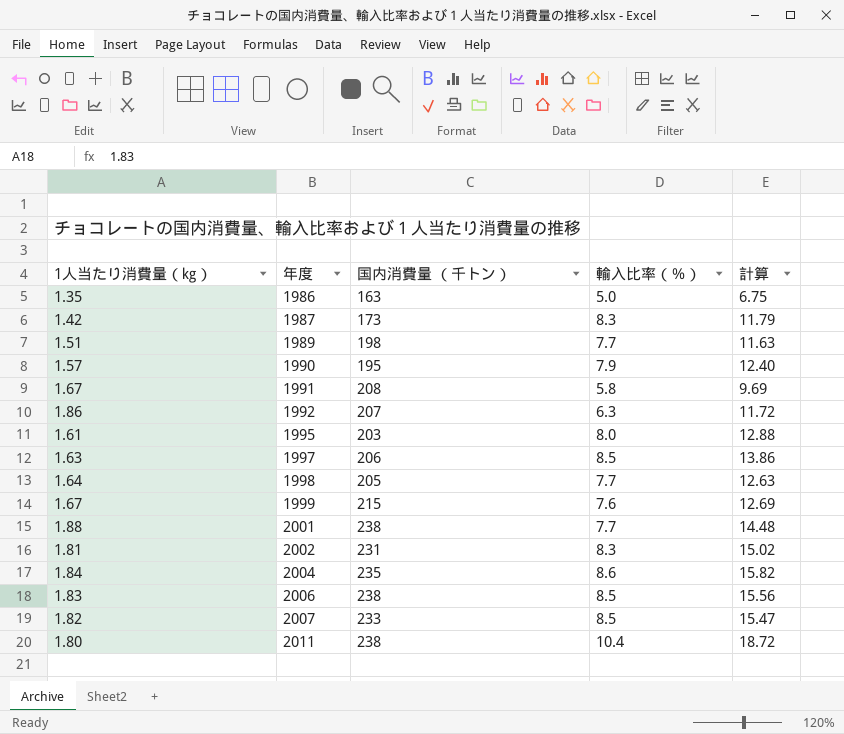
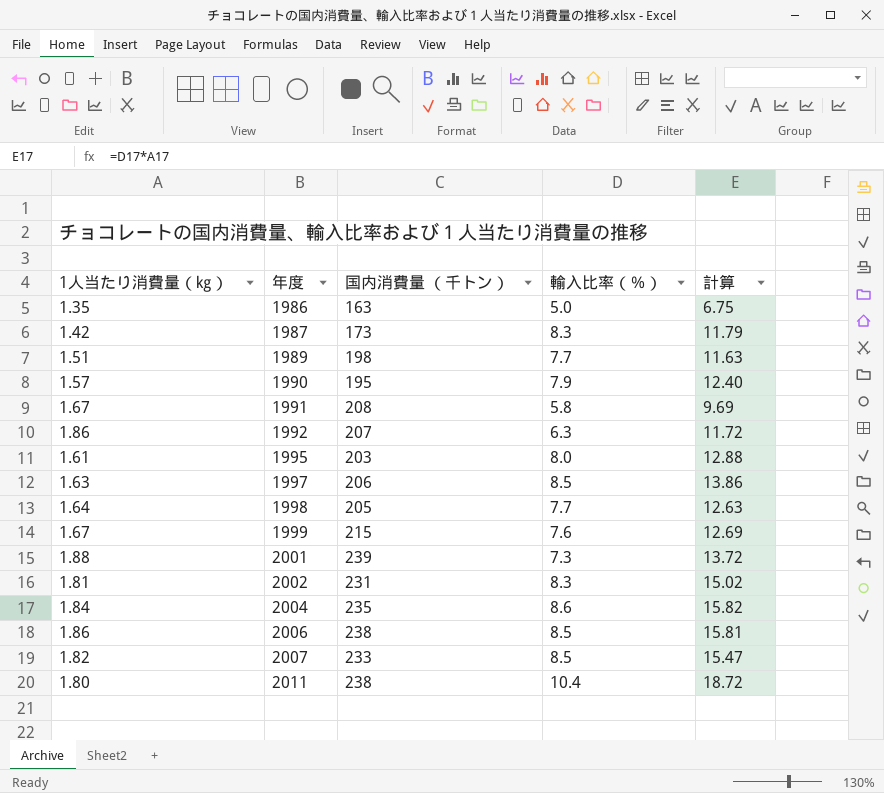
2001 | 国内消費量 （千トン）: 238 -> 239
2001 | 輸入比率（％）: 7.7 -> 7.3
2001 | 計算: 14.48 -> 13.72
2006 | 1人当たり消費量（㎏）: 1.83 -> 1.86
2006 | 計算: 15.56 -> 15.81

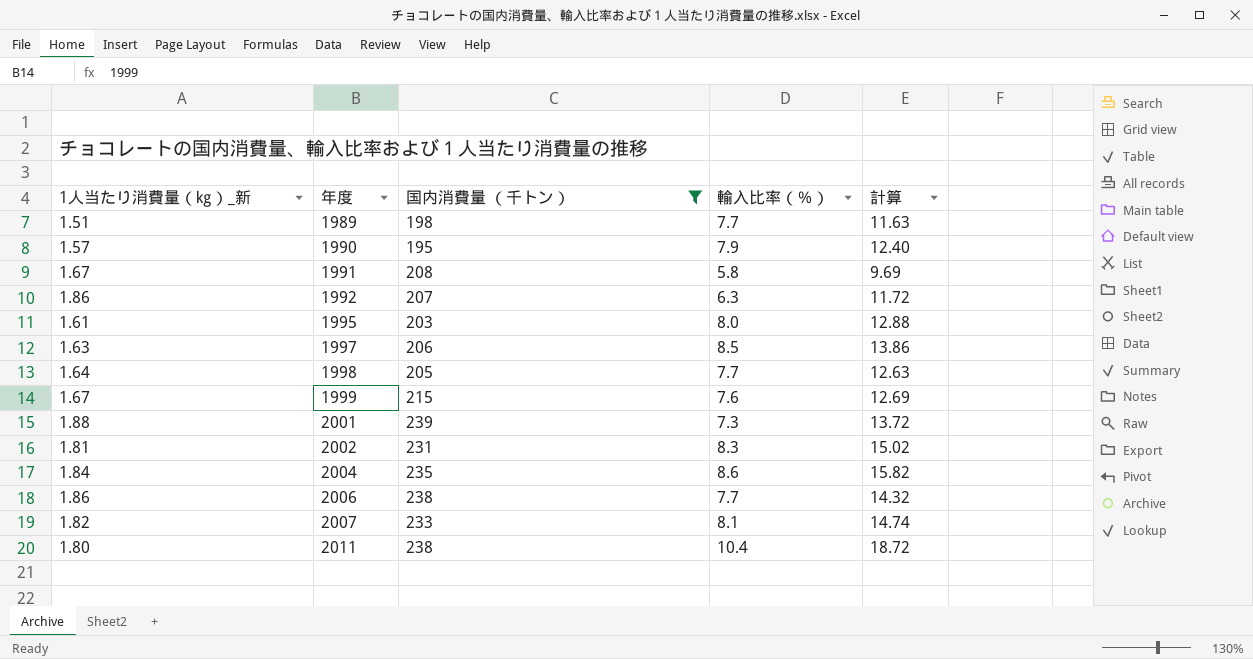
filter: none -> 国内消費量 （千トン） >= 195
column name: 1人当たり消費量（㎏） -> 1人当たり消費量（㎏）_新
2006 | 輸入比率（％）: 8.5 -> 7.7
2006 | 計算: 15.81 -> 14.32
2007 | 輸入比率（％）: 8.5 -> 8.1
2007 | 計算: 15.47 -> 14.74

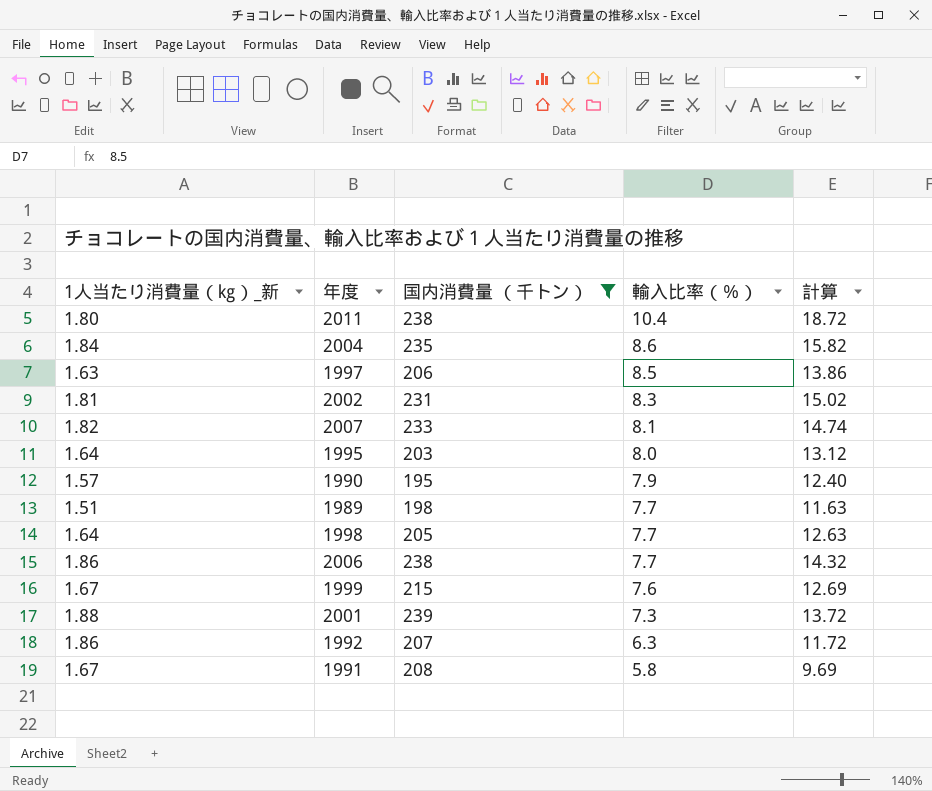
row order: 年度 ascending -> 輸入比率（％） descending
1995 | 1人当たり消費量（㎏）_新: 1.61 -> 1.64
1995 | 計算: 12.88 -> 13.12

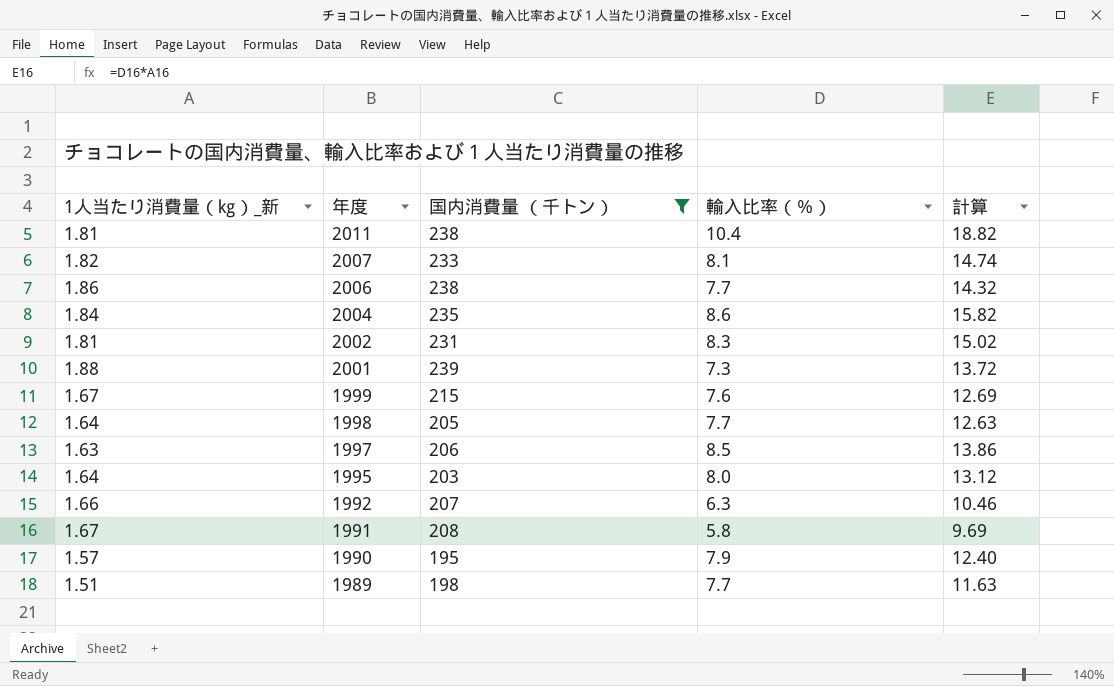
row order: 輸入比率（％） descending -> 年度 descending
2011 | 1人当たり消費量（㎏）_新: 1.80 -> 1.81
2011 | 計算: 18.72 -> 18.82
1992 | 1人当たり消費量（㎏）_新: 1.86 -> 1.66
1992 | 計算: 11.72 -> 10.46

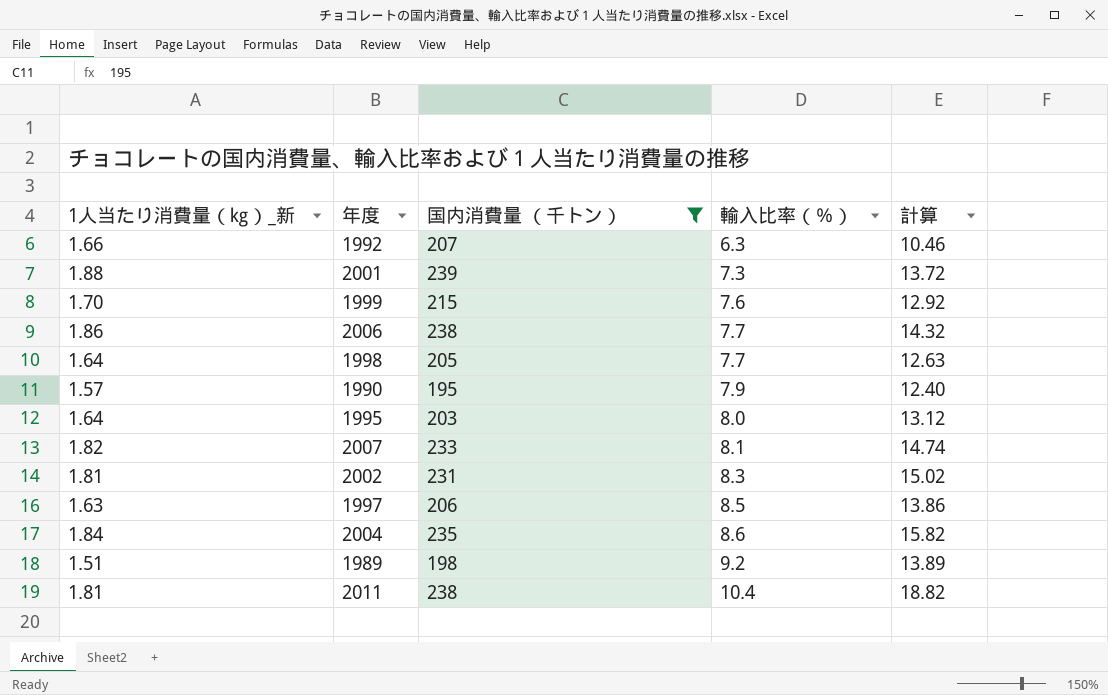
row order: 年度 descending -> 輸入比率（％） ascending
row 1991: 1.67 | 208 | 5.8 | 9.69 -> none
1999 | 1人当たり消費量（㎏）_新: 1.67 -> 1.70
1999 | 計算: 12.69 -> 12.92
1989 | 輸入比率（％）: 7.7 -> 9.2
1989 | 計算: 11.63 -> 13.89

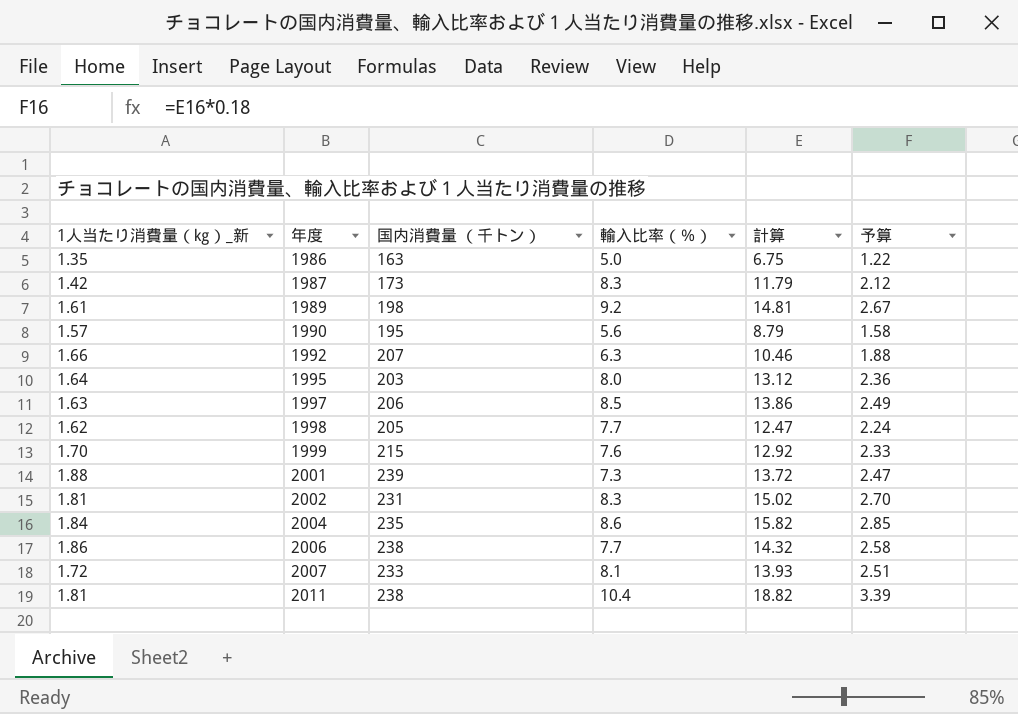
filter: 国内消費量 （千トン） >= 195 -> none
row order: 輸入比率（％） ascending -> 年度 ascending
column 予算 | formula: none -> [計算] * 0.18
1989 | 1人当たり消費量（㎏）_新: 1.51 -> 1.61
1989 | 計算: 13.89 -> 14.81
1990 | 輸入比率（％）: 7.9 -> 5.6
1990 | 計算: 12.40 -> 8.79
1998 | 1人当たり消費量（㎏）_新: 1.64 -> 1.62
1998 | 計算: 12.63 -> 12.47
2007 | 1人当たり消費量（㎏）_新: 1.82 -> 1.72
2007 | 計算: 14.74 -> 13.93

